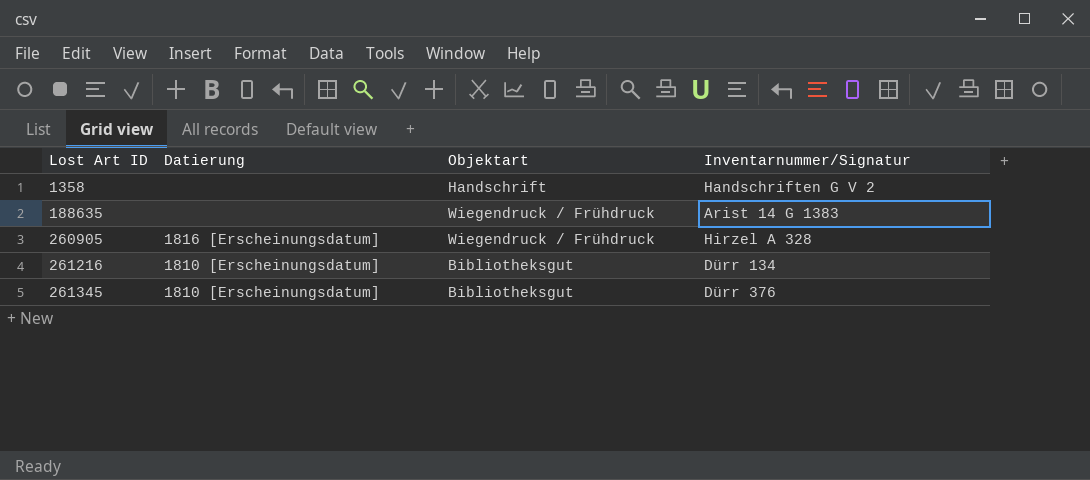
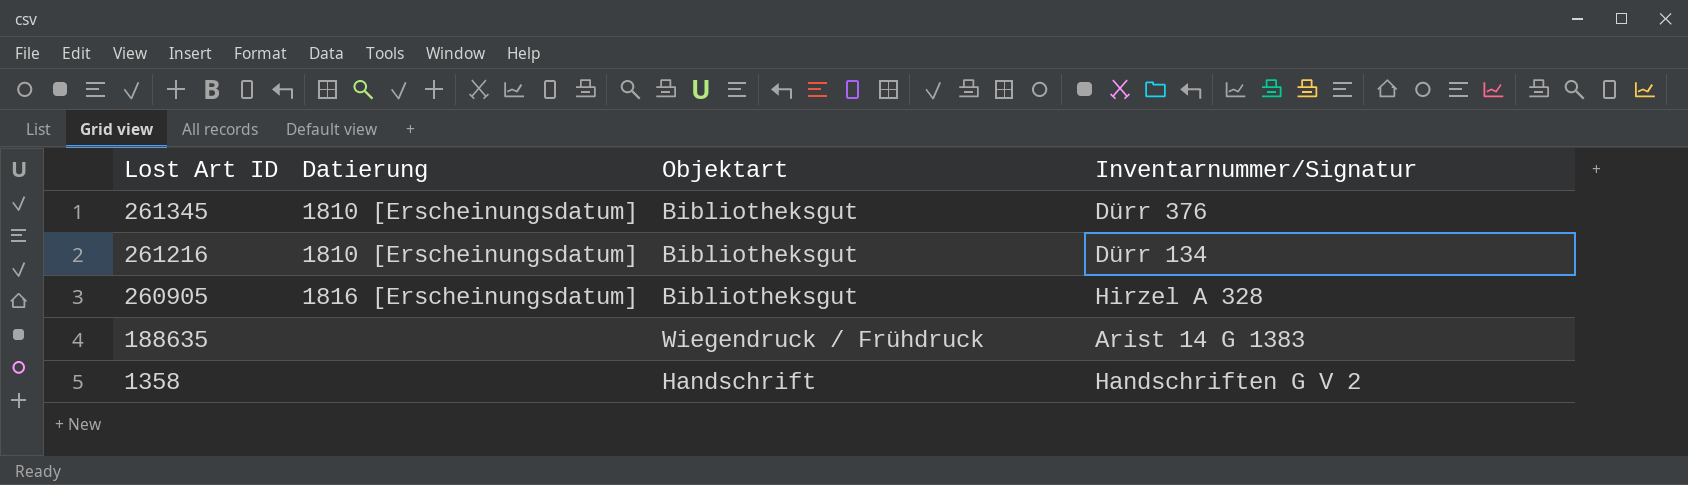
row order: Lost Art ID ascending -> Lost Art ID descending
260905 | Objektart: Wiegendruck / Frühdruck -> Bibliotheksgut

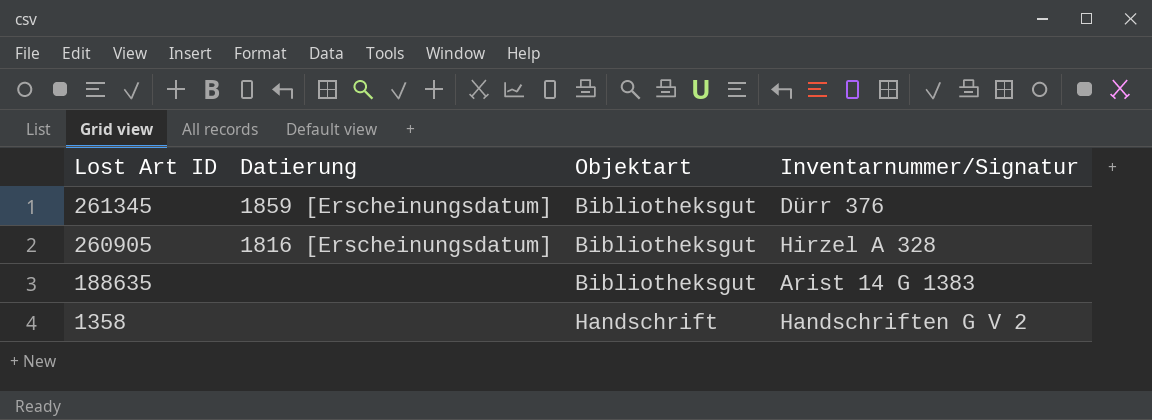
row 261216: 1810 [Erscheinungsdatum] | Bibliotheksgut | Dürr 134 -> none
261345 | Datierung: 1810 [Erscheinungsdatum] -> 1859 [Erscheinungsdatum]
188635 | Objektart: Wiegendruck / Frühdruck -> Bibliotheksgut

